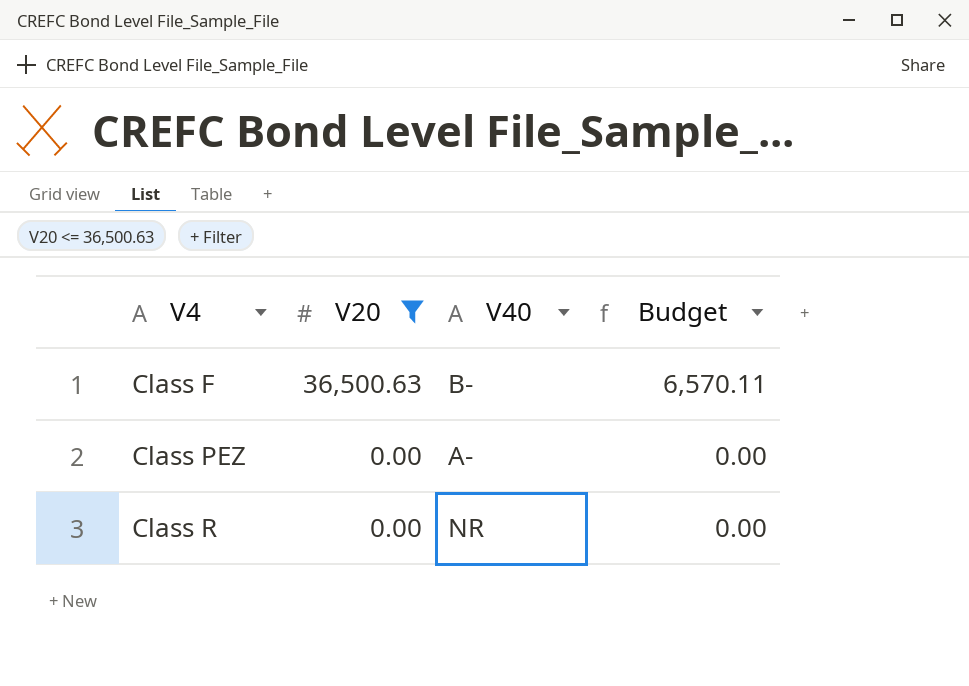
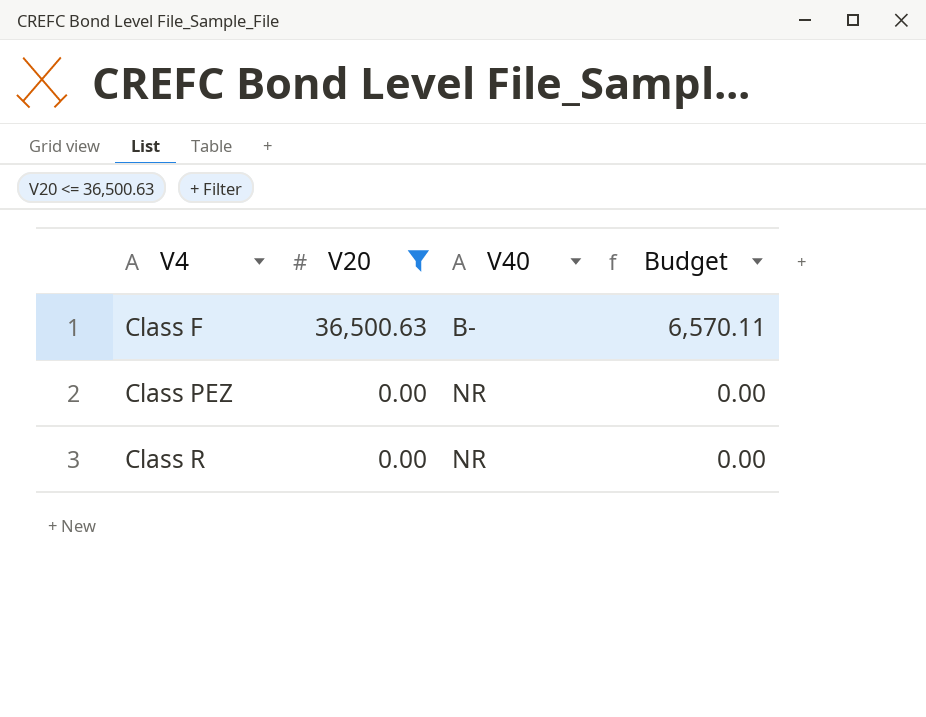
Class PEZ | V40: A- -> NR

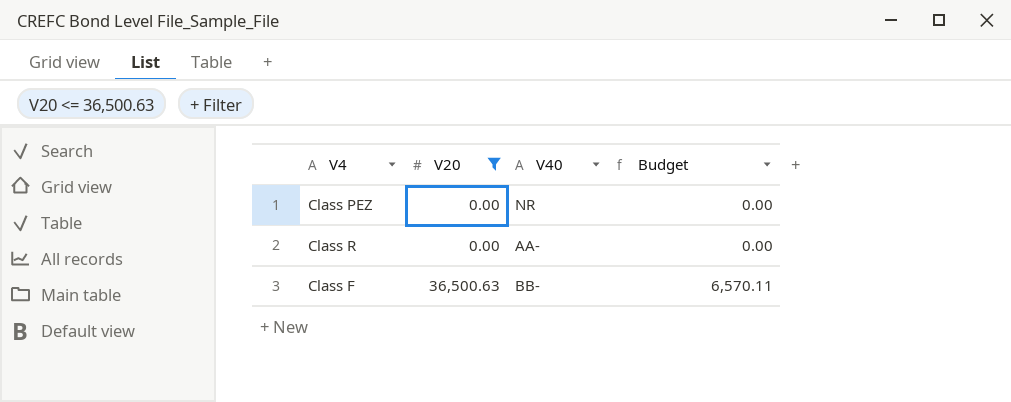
row order: V4 ascending -> V20 ascending
Class R | V40: NR -> AA-
Class F | V40: B- -> BB-

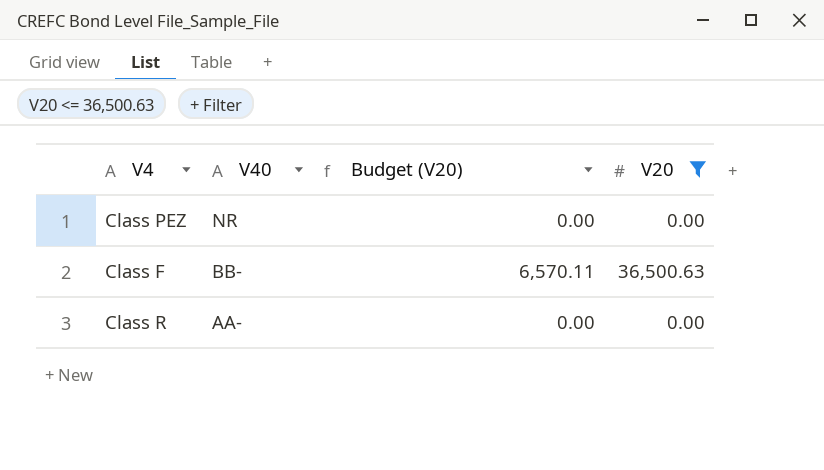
row order: V20 ascending -> V40 descending
column name: Budget -> Budget (V20)
column V20 | position: 2 -> 4

